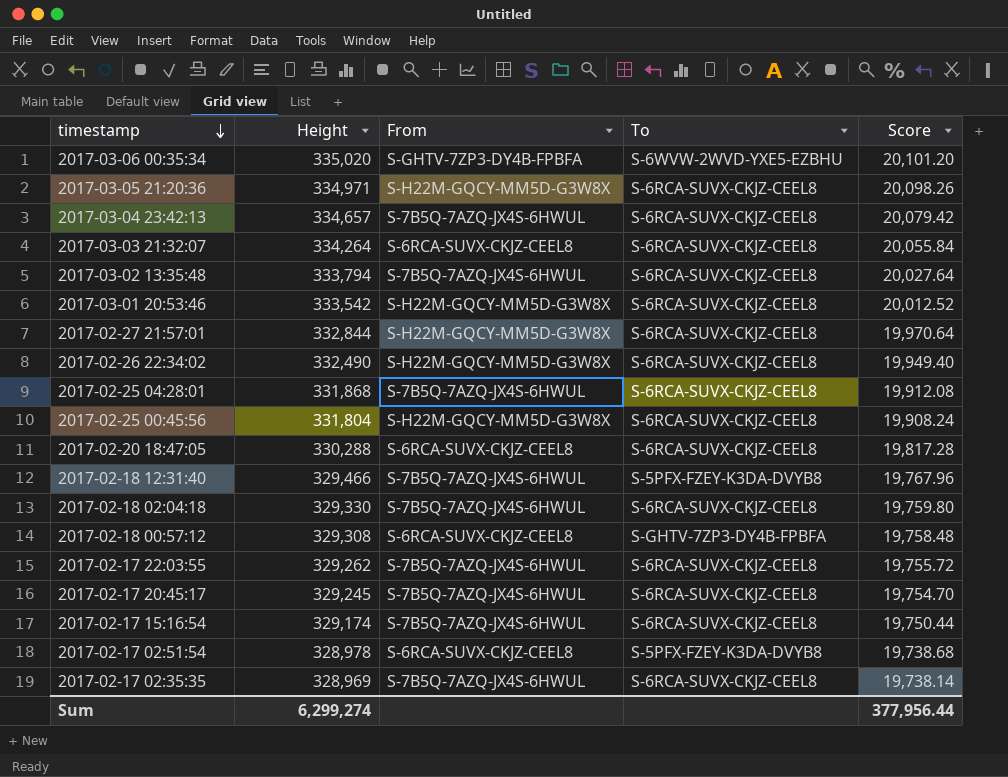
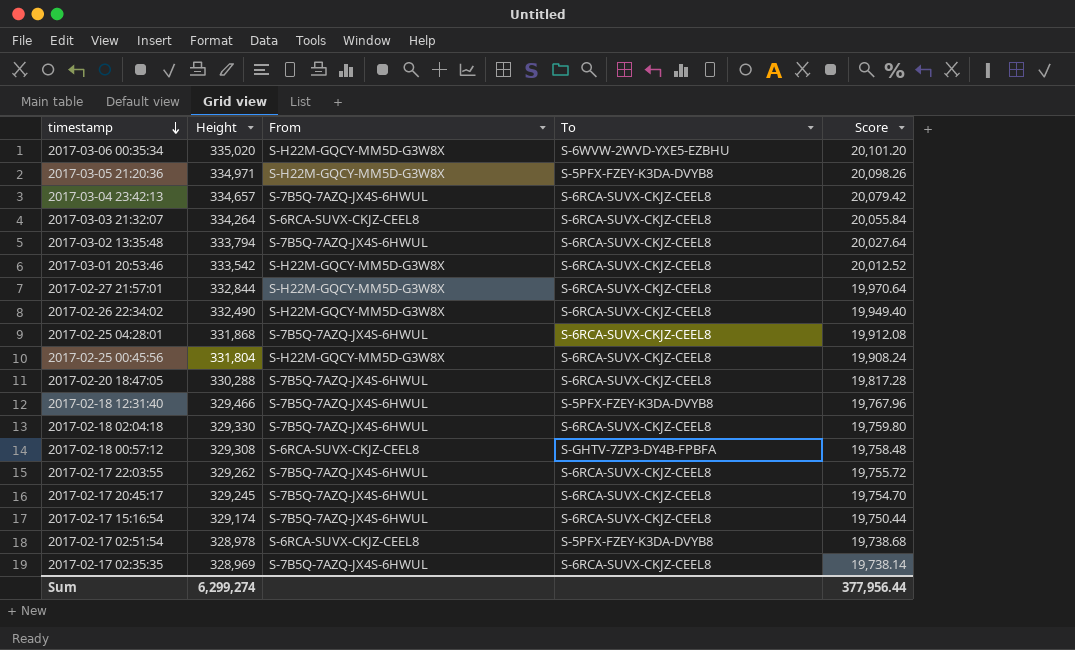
2017-03-06 00:35:34 | From: S-GHTV-7ZP3-DY4B-FPBFA -> S-H22M-GQCY-MM5D-G3W8X
2017-03-05 21:20:36 | To: S-6RCA-SUVX-CKJZ-CEEL8 -> S-5PFX-FZEY-K3DA-DVYB8
2017-02-20 18:47:05 | From: S-6RCA-SUVX-CKJZ-CEEL8 -> S-7B5Q-7AZQ-JX4S-6HWUL

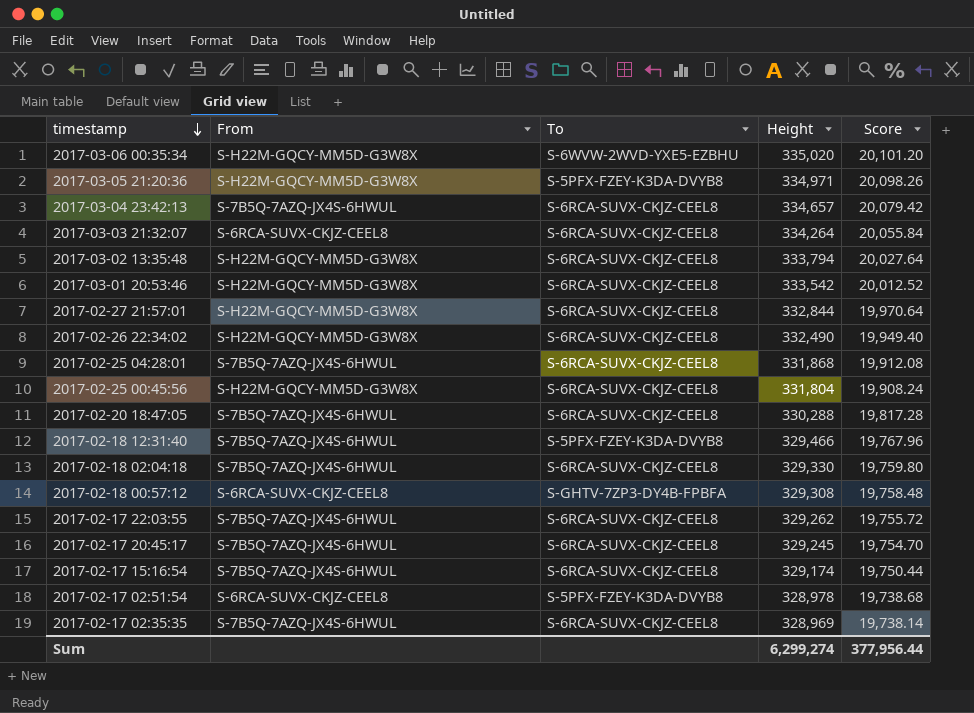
column Height | position: 2 -> 4
2017-03-02 13:35:48 | From: S-7B5Q-7AZQ-JX4S-6HWUL -> S-H22M-GQCY-MM5D-G3W8X

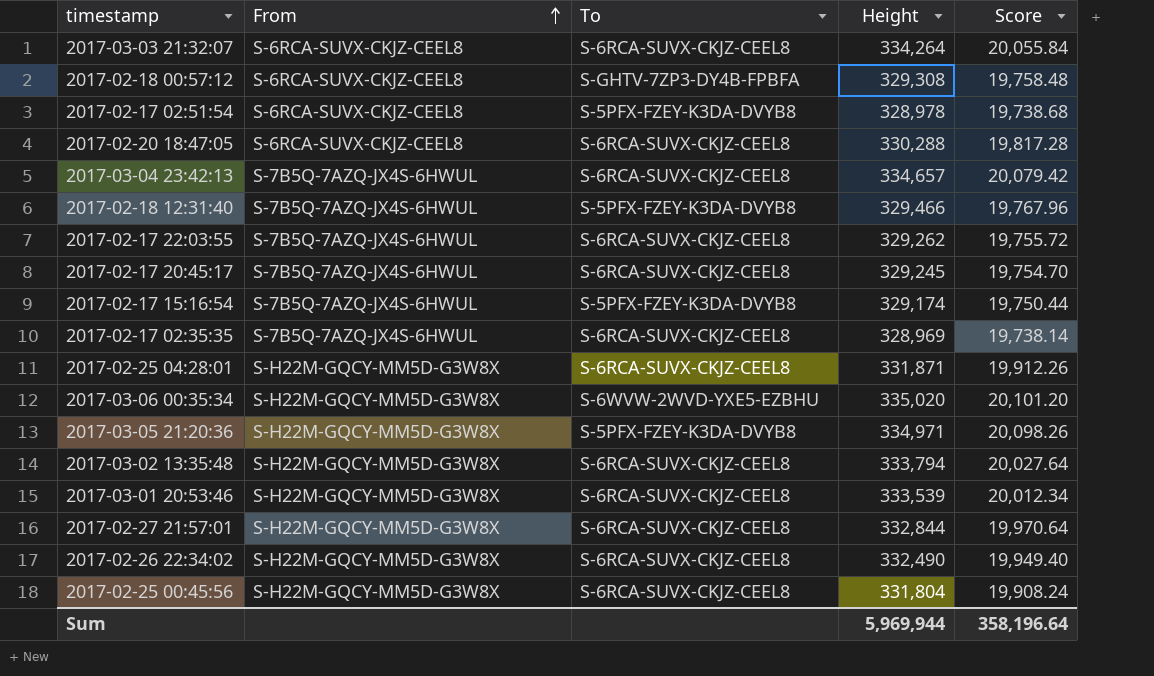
row order: timestamp descending -> From ascending
row 2017-02-18 02:04:18: S-7B5Q-7AZQ-JX4S-6HWUL | S-6RCA-SUVX-CKJZ-CEEL8 | 329,330 | 19,759.80 -> none
2017-02-20 18:47:05 | From: S-7B5Q-7AZQ-JX4S-6HWUL -> S-6RCA-SUVX-CKJZ-CEEL8
2017-02-17 15:16:54 | To: S-6RCA-SUVX-CKJZ-CEEL8 -> S-5PFX-FZEY-K3DA-DVYB8
2017-02-25 04:28:01 | From: S-7B5Q-7AZQ-JX4S-6HWUL -> S-H22M-GQCY-MM5D-G3W8X
2017-02-25 04:28:01 | Height: 331,868 -> 331,871
2017-02-25 04:28:01 | Score: 19,912.08 -> 19,912.26
2017-03-01 20:53:46 | Height: 333,542 -> 333,539
2017-03-01 20:53:46 | Score: 20,012.52 -> 20,012.34
Sum | Height: 6,299,274 -> 5,969,944
Sum | Score: 377,956.44 -> 358,196.64

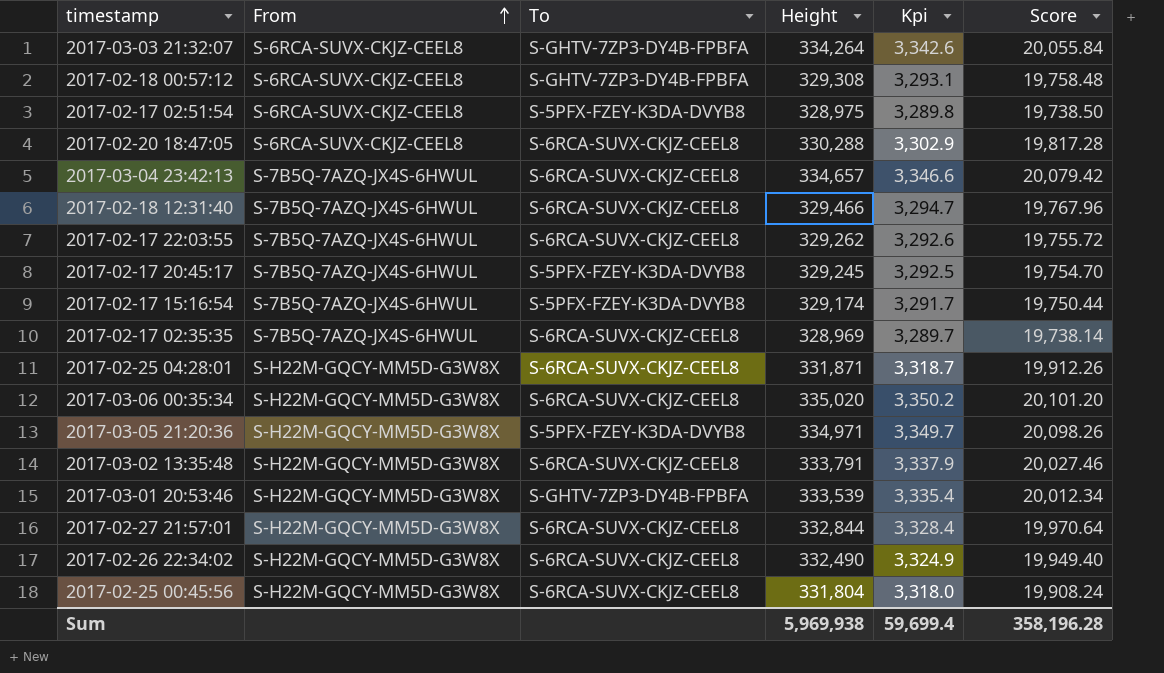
column Kpi | formula: none -> [Height] * 0.01
2017-03-03 21:32:07 | To: S-6RCA-SUVX-CKJZ-CEEL8 -> S-GHTV-7ZP3-DY4B-FPBFA
2017-02-17 02:51:54 | Height: 328,978 -> 328,975
2017-02-17 02:51:54 | Score: 19,738.68 -> 19,738.50
2017-02-18 12:31:40 | To: S-5PFX-FZEY-K3DA-DVYB8 -> S-6RCA-SUVX-CKJZ-CEEL8
2017-02-17 20:45:17 | To: S-6RCA-SUVX-CKJZ-CEEL8 -> S-5PFX-FZEY-K3DA-DVYB8
2017-03-06 00:35:34 | To: S-6WVW-2WVD-YXE5-EZBHU -> S-6RCA-SUVX-CKJZ-CEEL8
2017-03-02 13:35:48 | Height: 333,794 -> 333,791
2017-03-02 13:35:48 | Score: 20,027.64 -> 20,027.46
2017-03-01 20:53:46 | To: S-6RCA-SUVX-CKJZ-CEEL8 -> S-GHTV-7ZP3-DY4B-FPBFA
Sum | Height: 5,969,944 -> 5,969,938
Sum | Score: 358,196.64 -> 358,196.28

